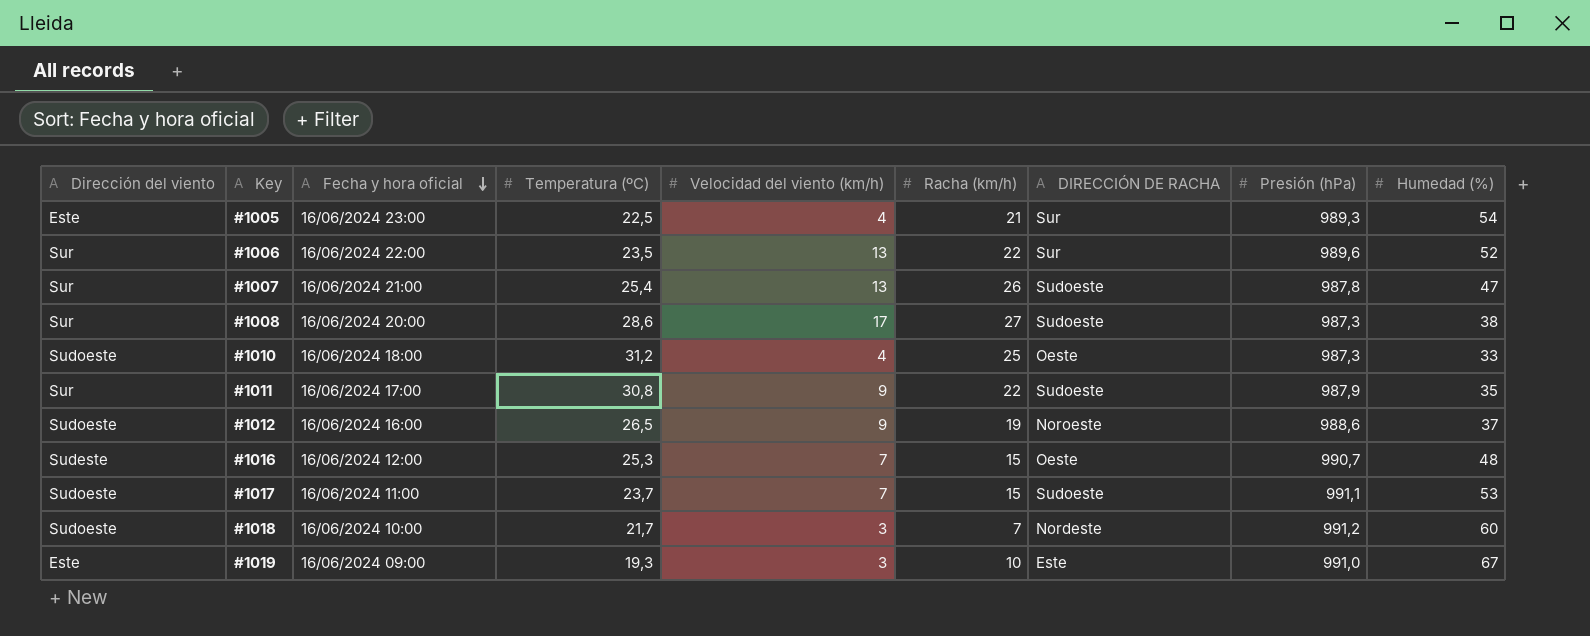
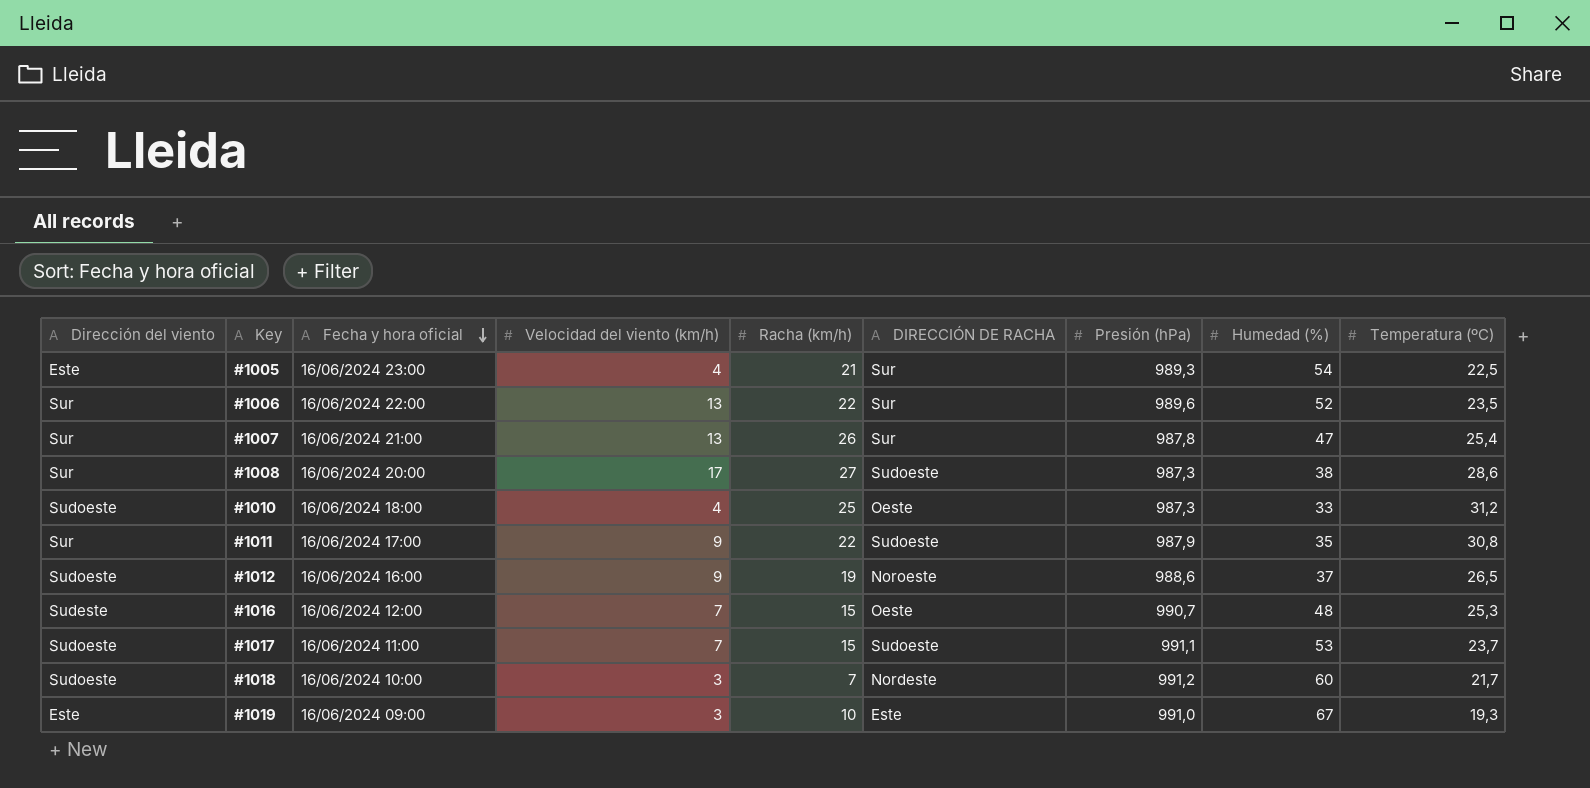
column Temperatura (ºC) | position: 4 -> 9
#1007 | DIRECCIÓN DE RACHA: Sudoeste -> Sur

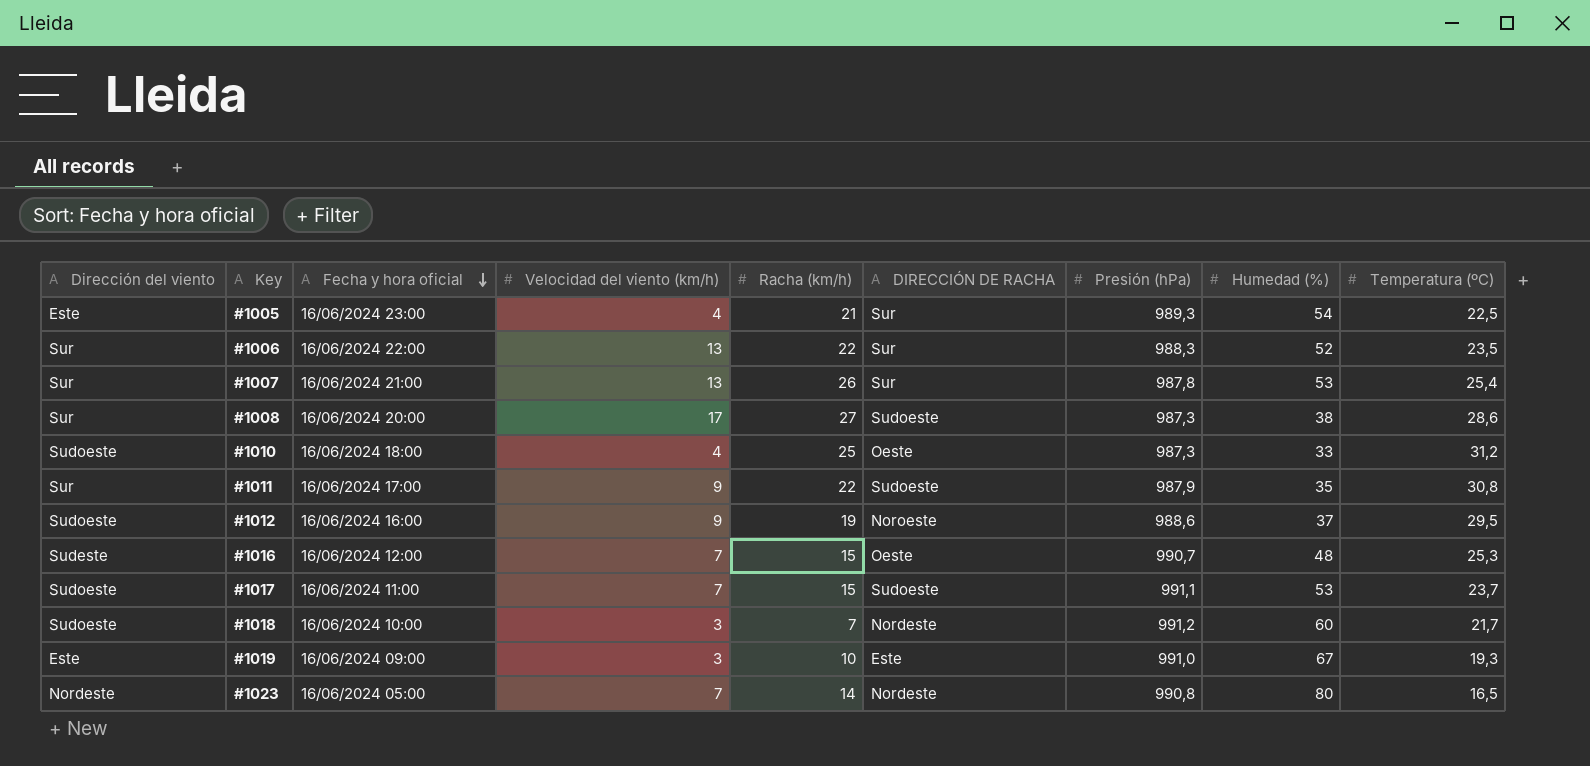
#1006 | Presión (hPa): 989,6 -> 988,3
#1007 | Humedad (%): 47 -> 53
#1012 | Temperatura (ºC): 26,5 -> 29,5
row #1023: none -> Nordeste | 16/06/2024 05:00 | 7 | 14 | Nordeste | 990,8 | 80 | 16,5

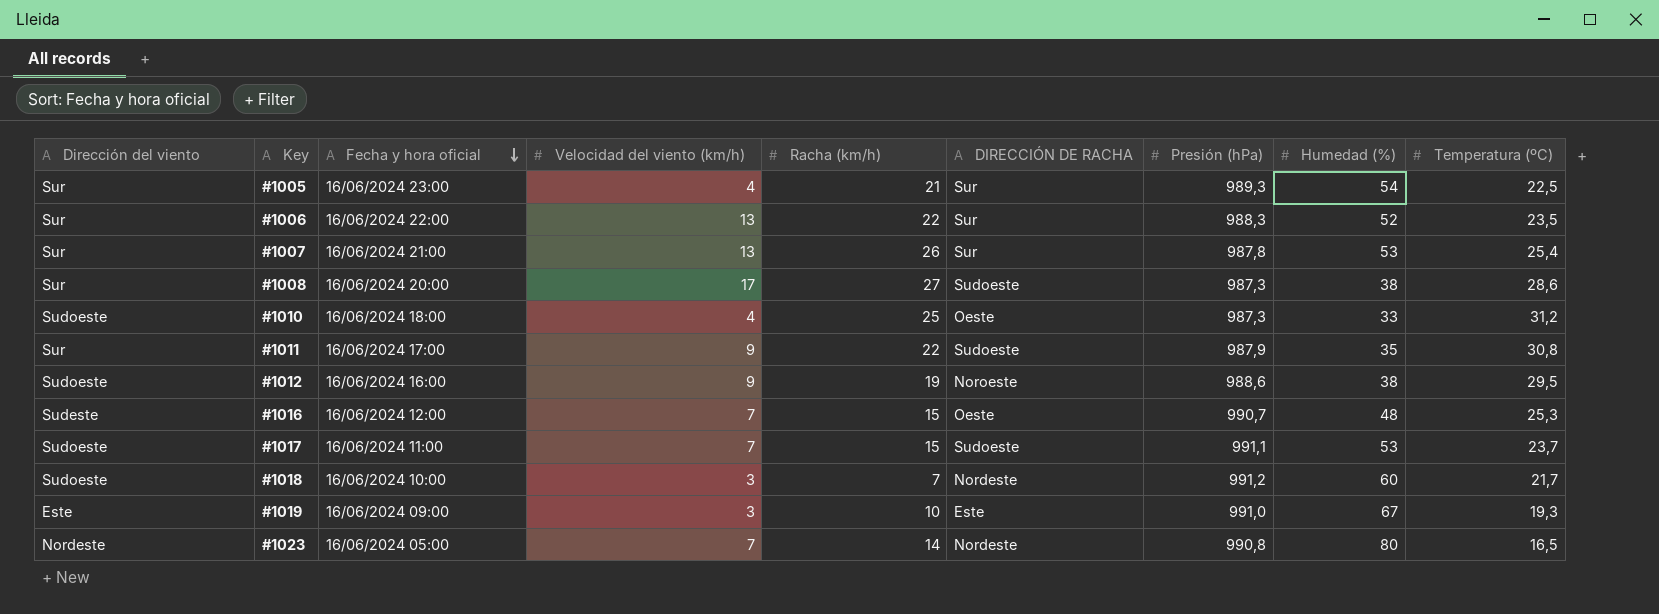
#1005 | Dirección del viento: Este -> Sur
#1012 | Humedad (%): 37 -> 38

